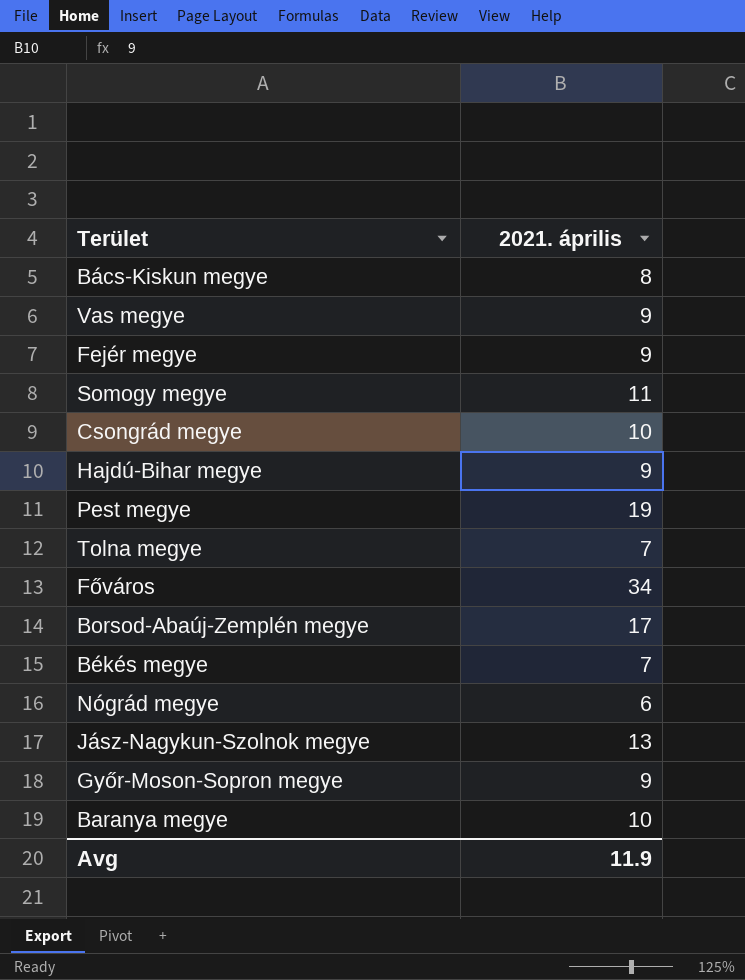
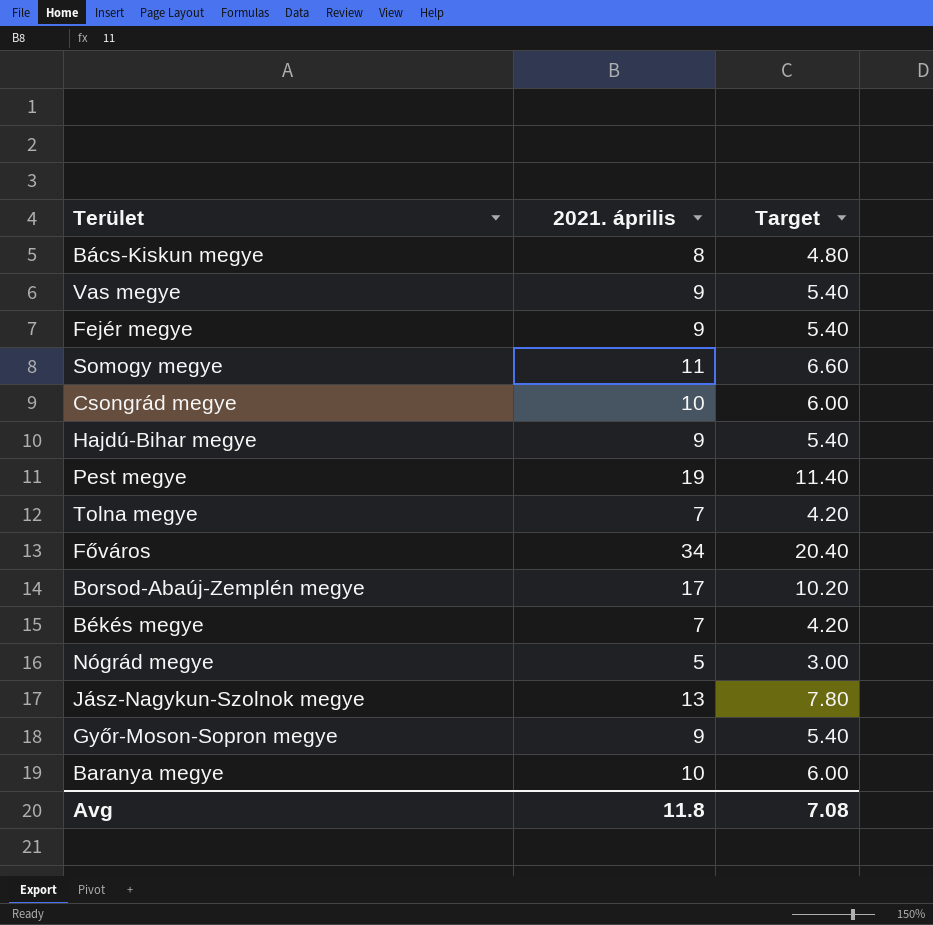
column Target | formula: none -> [2021. április] * 0.6
Nógrád megye | 2021. április: 6 -> 5
Avg | 2021. április: 11.9 -> 11.8

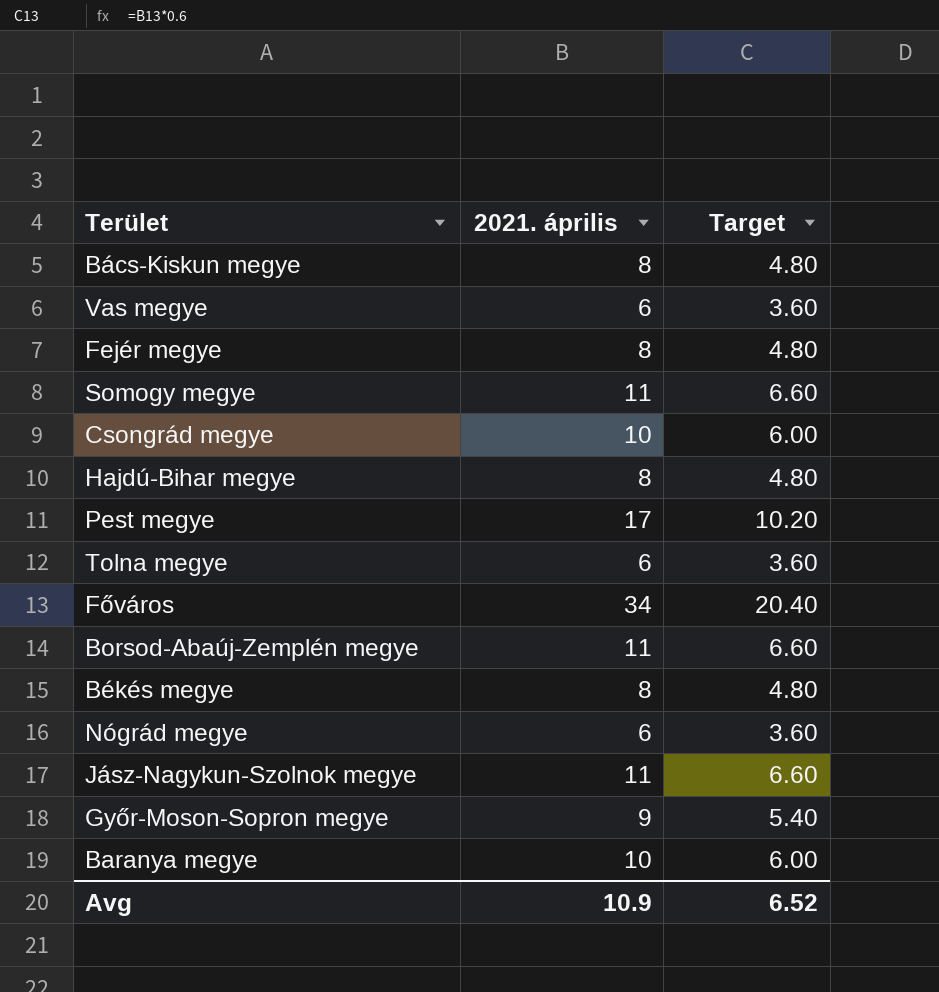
Vas megye | 2021. április: 9 -> 6
Vas megye | Target: 5.40 -> 3.60
Fejér megye | 2021. április: 9 -> 8
Fejér megye | Target: 5.40 -> 4.80
Hajdú-Bihar megye | 2021. április: 9 -> 8
Hajdú-Bihar megye | Target: 5.40 -> 4.80
Pest megye | 2021. április: 19 -> 17
Pest megye | Target: 11.40 -> 10.20
Tolna megye | 2021. április: 7 -> 6
Tolna megye | Target: 4.20 -> 3.60
Borsod-Abaúj-Zemplén megye | 2021. április: 17 -> 11
Borsod-Abaúj-Zemplén megye | Target: 10.20 -> 6.60
Békés megye | 2021. április: 7 -> 8
Békés megye | Target: 4.20 -> 4.80
Nógrád megye | 2021. április: 5 -> 6
Nógrád megye | Target: 3.00 -> 3.60
Jász-Nagykun-Szolnok megye | 2021. április: 13 -> 11
Jász-Nagykun-Szolnok megye | Target: 7.80 -> 6.60
Avg | 2021. április: 11.8 -> 10.9
Avg | Target: 7.08 -> 6.52

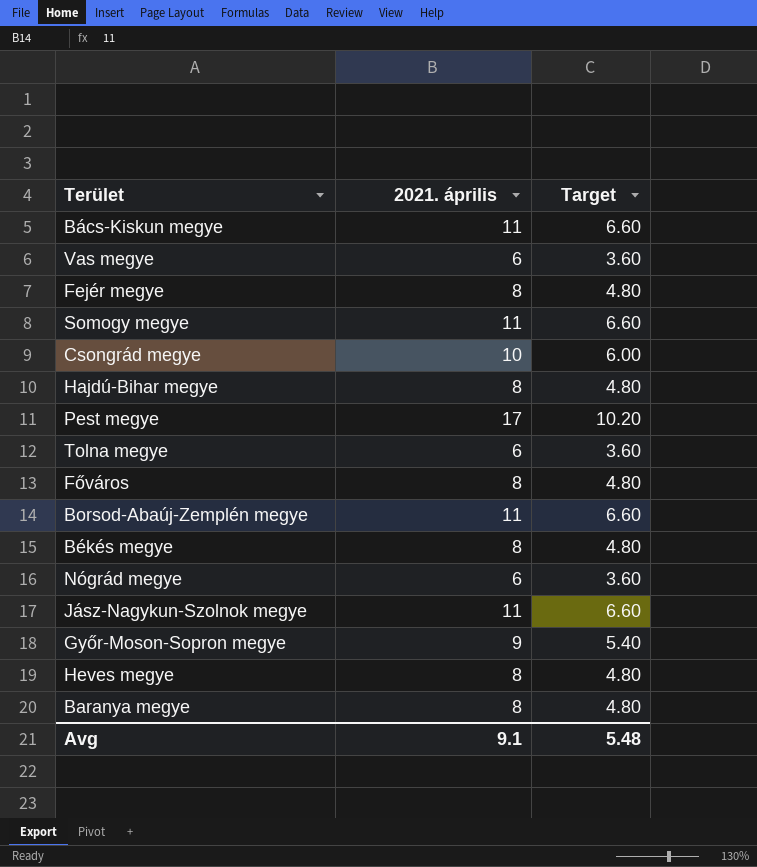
Bács-Kiskun megye | 2021. április: 8 -> 11
Bács-Kiskun megye | Target: 4.80 -> 6.60
Főváros | 2021. április: 34 -> 8
Főváros | Target: 20.40 -> 4.80
row Heves megye: none -> 8 | 4.80
Baranya megye | 2021. április: 10 -> 8
Baranya megye | Target: 6.00 -> 4.80
Avg | 2021. április: 10.9 -> 9.1
Avg | Target: 6.52 -> 5.48

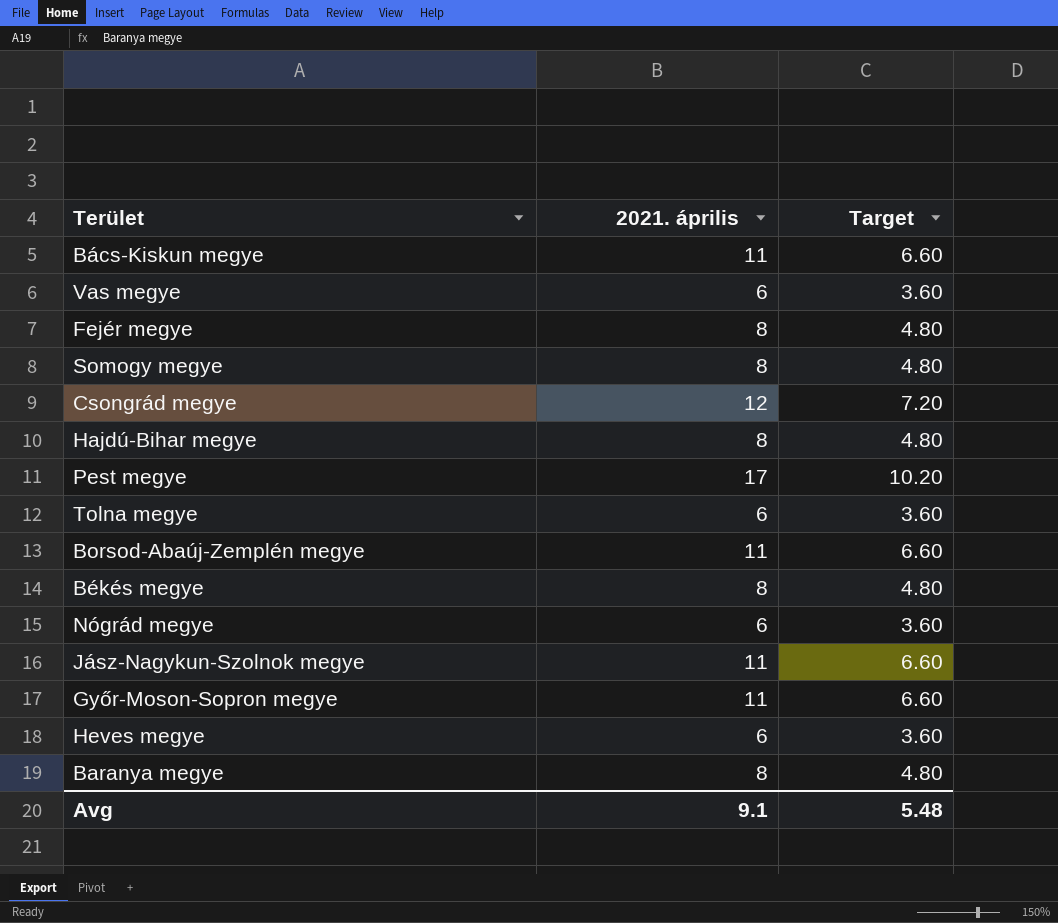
row Főváros: 8 | 4.80 -> none
Somogy megye | 2021. április: 11 -> 8
Somogy megye | Target: 6.60 -> 4.80
Csongrád megye | 2021. április: 10 -> 12
Csongrád megye | Target: 6.00 -> 7.20
Győr-Moson-Sopron megye | 2021. április: 9 -> 11
Győr-Moson-Sopron megye | Target: 5.40 -> 6.60
Heves megye | 2021. április: 8 -> 6
Heves megye | Target: 4.80 -> 3.60

